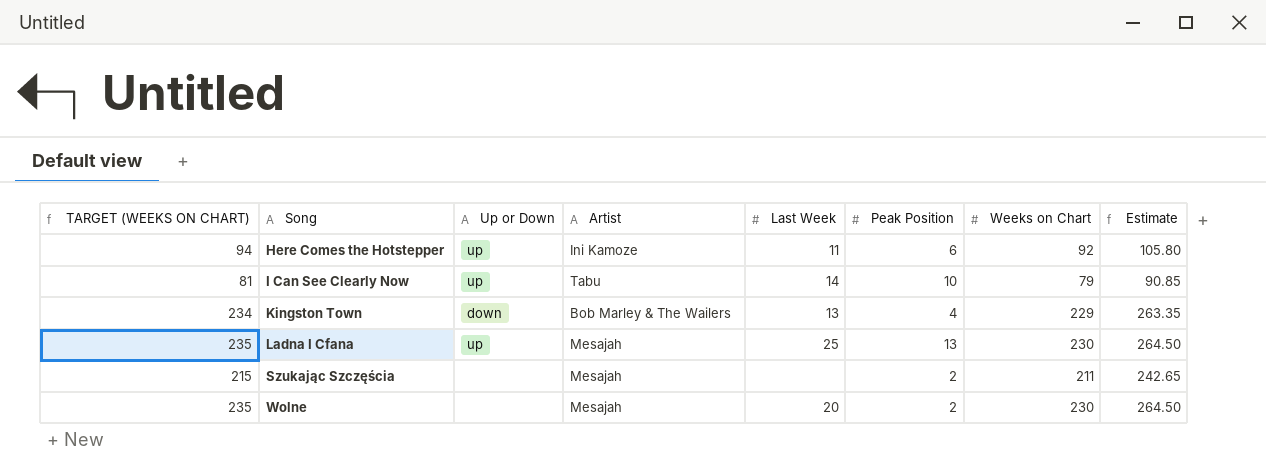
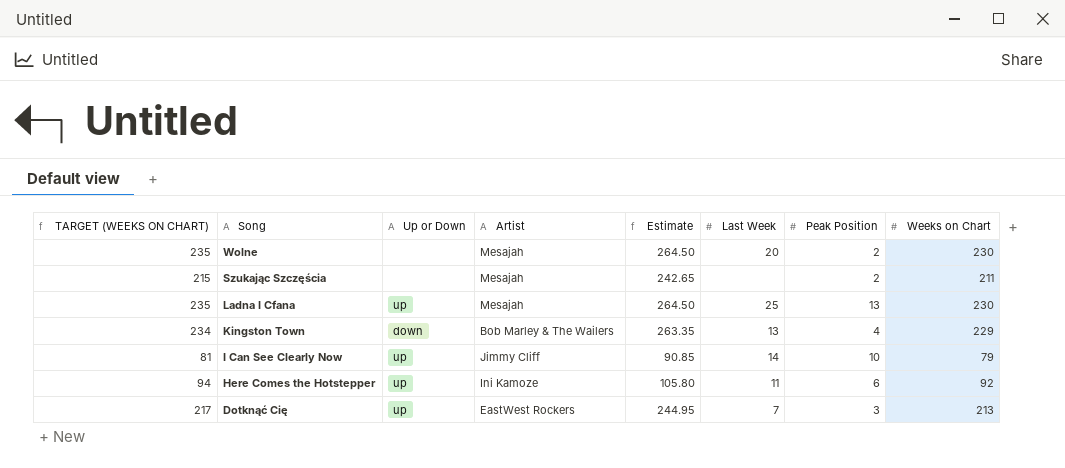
row order: Song ascending -> Song descending
column Estimate | position: 8 -> 5
I Can See Clearly Now | Artist: Tabu -> Jimmy Cliff
row Dotknąć Cię: none -> 217 | up | EastWest Rockers | 244.95 | 7 | 3 | 213

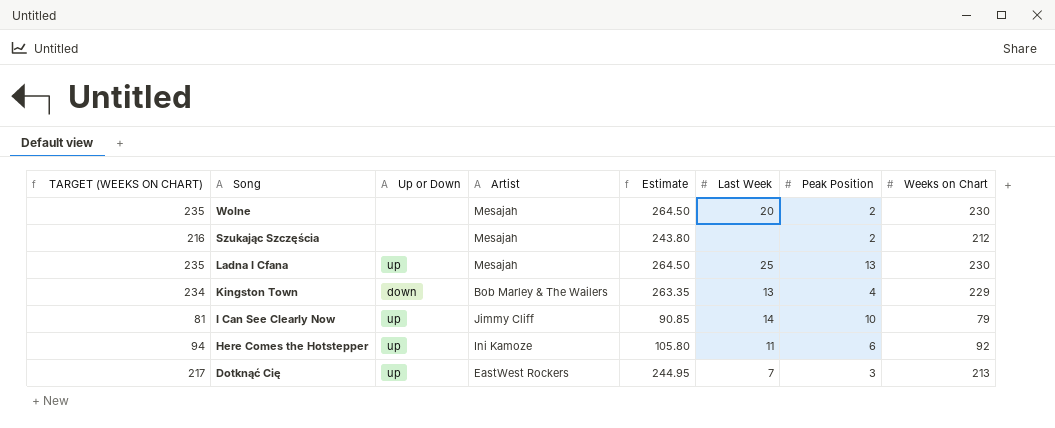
Szukając Szczęścia | TARGET (WEEKS ON CHART): 215 -> 216
Szukając Szczęścia | Estimate: 242.65 -> 243.80
Szukając Szczęścia | Weeks on Chart: 211 -> 212

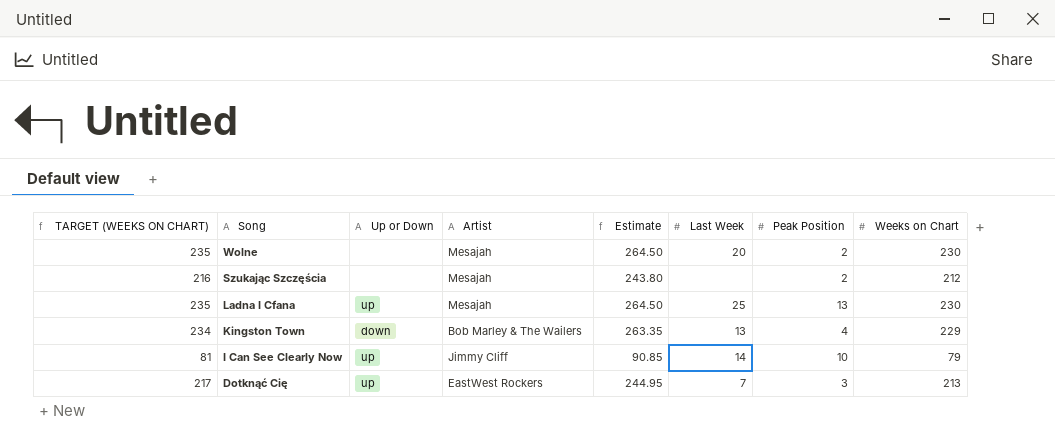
row Here Comes the Hotstepper: 94 | up | Ini Kamoze | 105.80 | 11 | 6 | 92 -> none

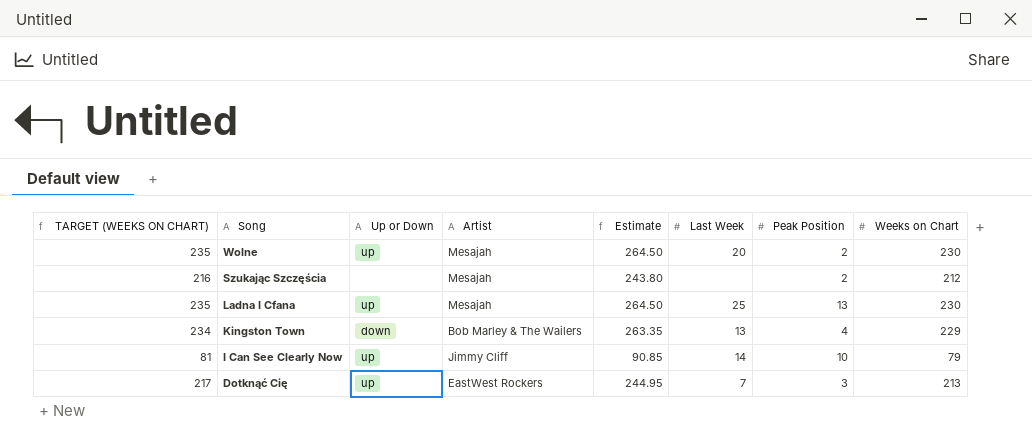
Wolne | Up or Down: none -> up

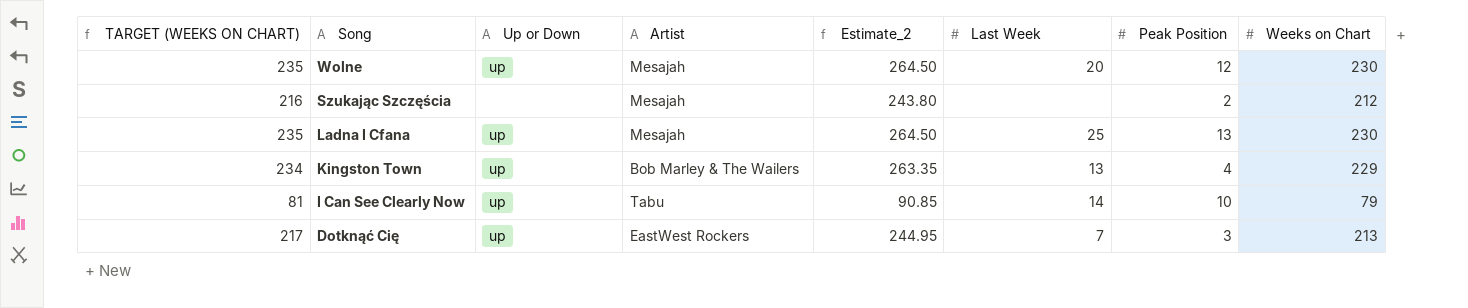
column name: Estimate -> Estimate_2
Wolne | Peak Position: 2 -> 12
Kingston Town | Up or Down: down -> up
I Can See Clearly Now | Artist: Jimmy Cliff -> Tabu

